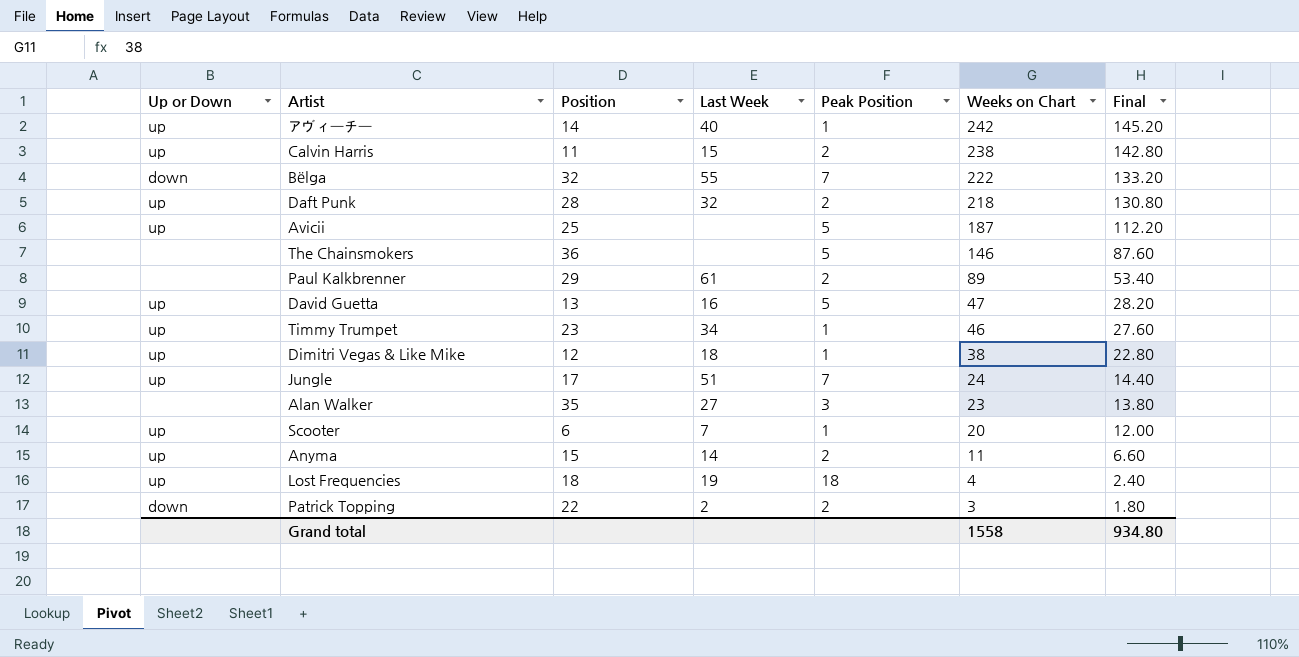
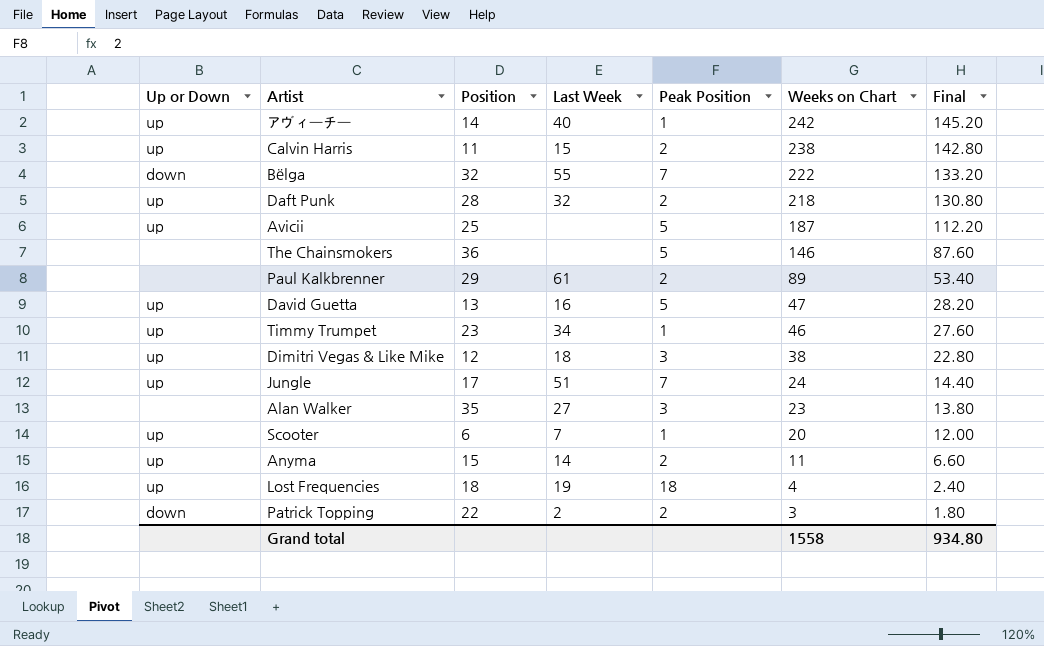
Dimitri Vegas & Like Mike | Peak Position: 1 -> 3

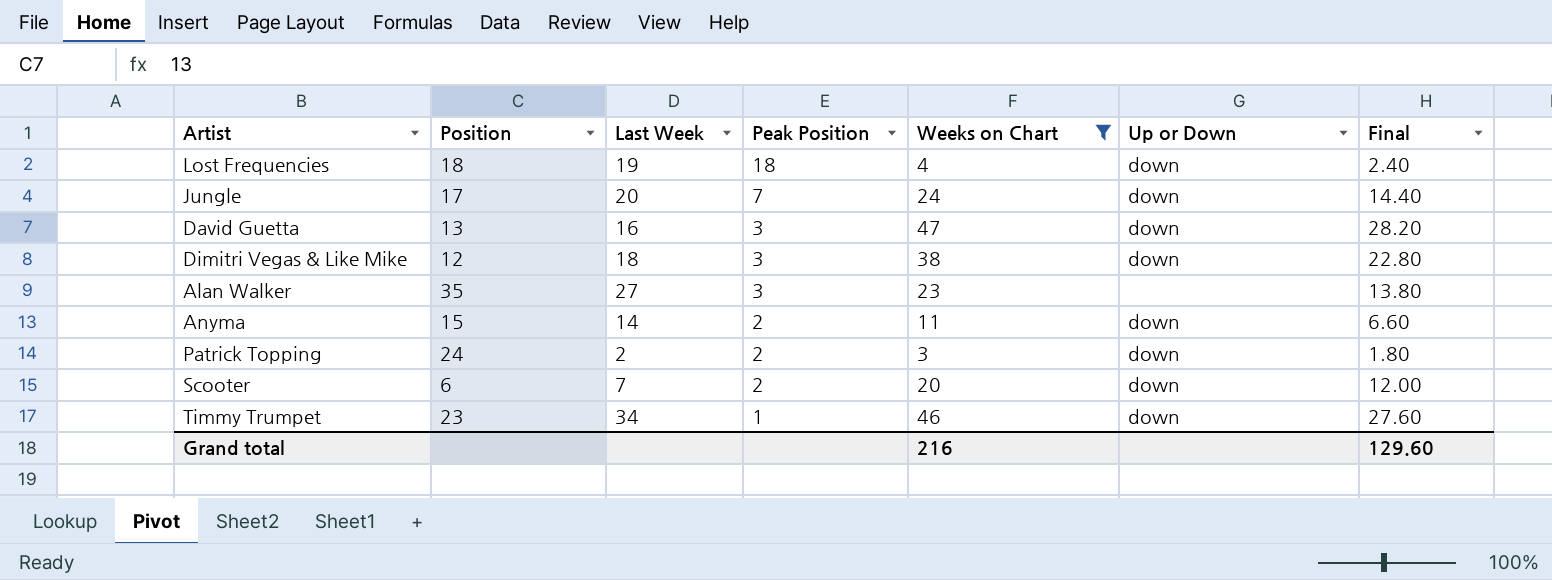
filter: none -> Weeks on Chart <= 47
row order: Weeks on Chart descending -> Peak Position descending
column Up or Down | position: 1 -> 6
Lost Frequencies | Up or Down: up -> down
Jungle | Last Week: 51 -> 20
Jungle | Up or Down: up -> down
David Guetta | Peak Position: 5 -> 3
David Guetta | Up or Down: up -> down
Dimitri Vegas & Like Mike | Up or Down: up -> down
Anyma | Up or Down: up -> down
Patrick Topping | Position: 22 -> 24
Scooter | Peak Position: 1 -> 2
Scooter | Up or Down: up -> down
Timmy Trumpet | Up or Down: up -> down
Grand total | Weeks on Chart: 1558 -> 216
Grand total | Final: 934.80 -> 129.60

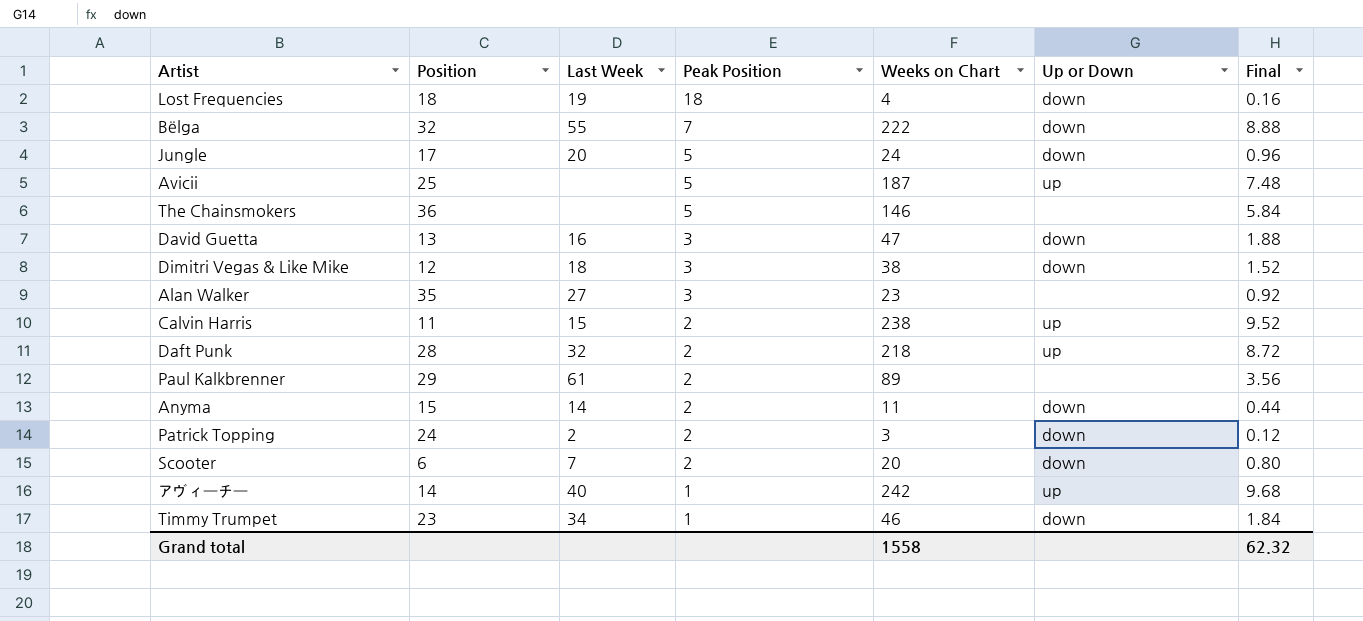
filter: Weeks on Chart <= 47 -> none
column Final | formula: [Weeks on Chart] * 0.6 -> [Weeks on Chart] * 0.04
Jungle | Peak Position: 7 -> 5
Grand total | Weeks on Chart: 216 -> 1558
Grand total | Final: 129.60 -> 62.32

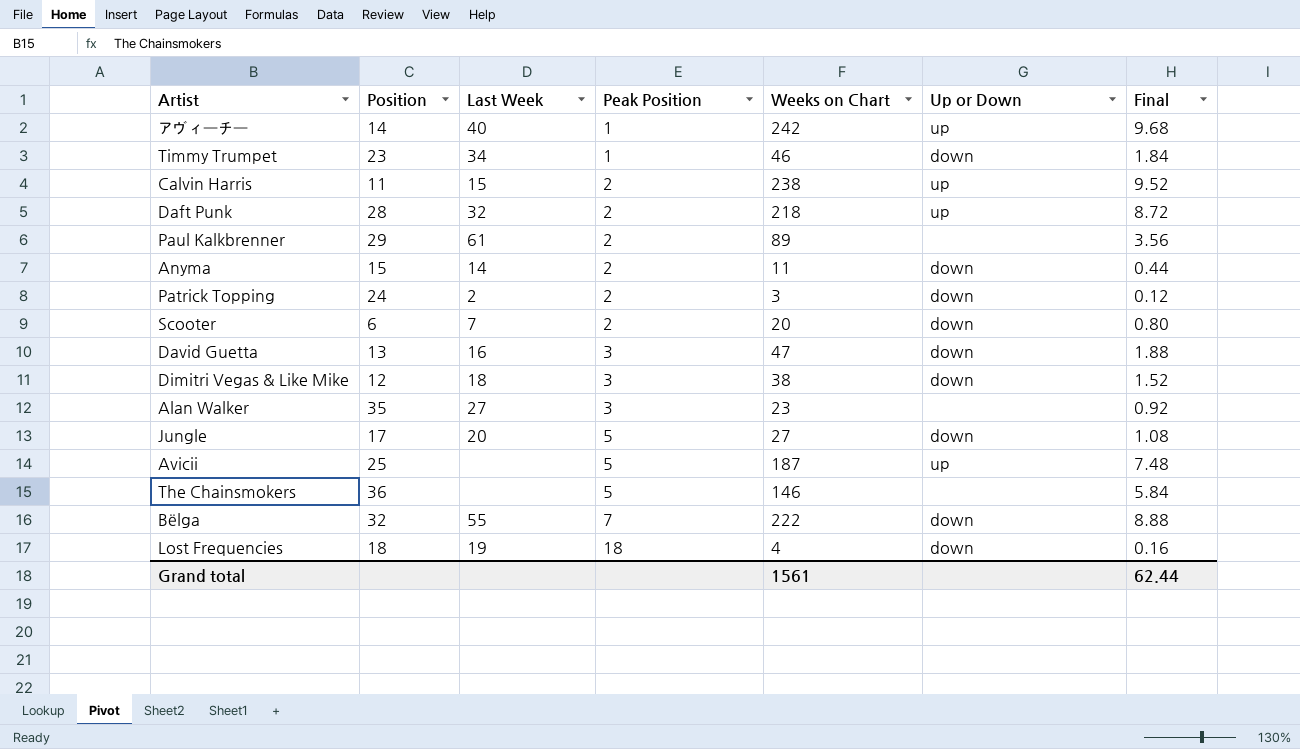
row order: Peak Position descending -> Peak Position ascending
Jungle | Weeks on Chart: 24 -> 27
Jungle | Final: 0.96 -> 1.08
Grand total | Weeks on Chart: 1558 -> 1561
Grand total | Final: 62.32 -> 62.44

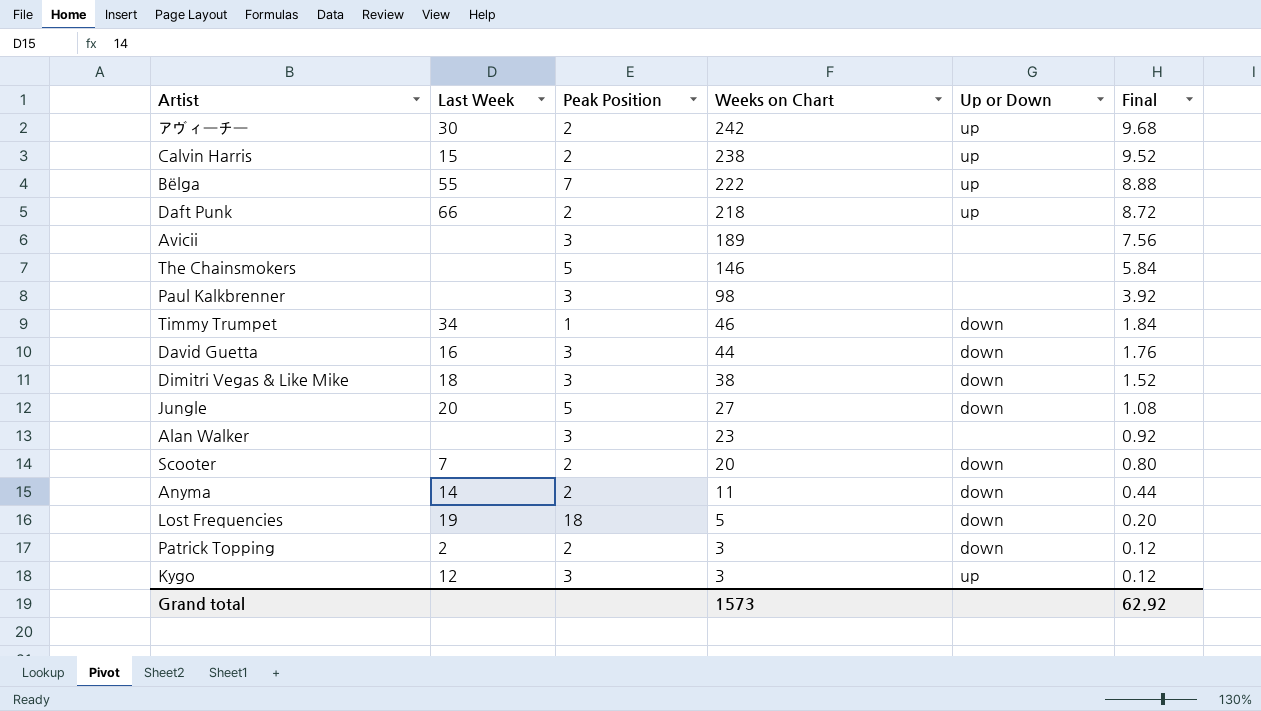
row order: Peak Position ascending -> Weeks on Chart descending
column Position | position: 2 -> none
アヴィーチー | Last Week: 40 -> 30
アヴィーチー | Peak Position: 1 -> 2
Bëlga | Up or Down: down -> up
Daft Punk | Last Week: 32 -> 66
Avicii | Peak Position: 5 -> 3
Avicii | Weeks on Chart: 187 -> 189
Avicii | Up or Down: up -> none
Avicii | Final: 7.48 -> 7.56
Paul Kalkbrenner | Last Week: 61 -> none
Paul Kalkbrenner | Peak Position: 2 -> 3
Paul Kalkbrenner | Weeks on Chart: 89 -> 98
Paul Kalkbrenner | Final: 3.56 -> 3.92
David Guetta | Weeks on Chart: 47 -> 44
David Guetta | Final: 1.88 -> 1.76
Alan Walker | Last Week: 27 -> none
Lost Frequencies | Weeks on Chart: 4 -> 5
Lost Frequencies | Final: 0.16 -> 0.20
row Kygo: none -> 12 | 3 | 3 | up | 0.12
Grand total | Weeks on Chart: 1561 -> 1573
Grand total | Final: 62.44 -> 62.92

